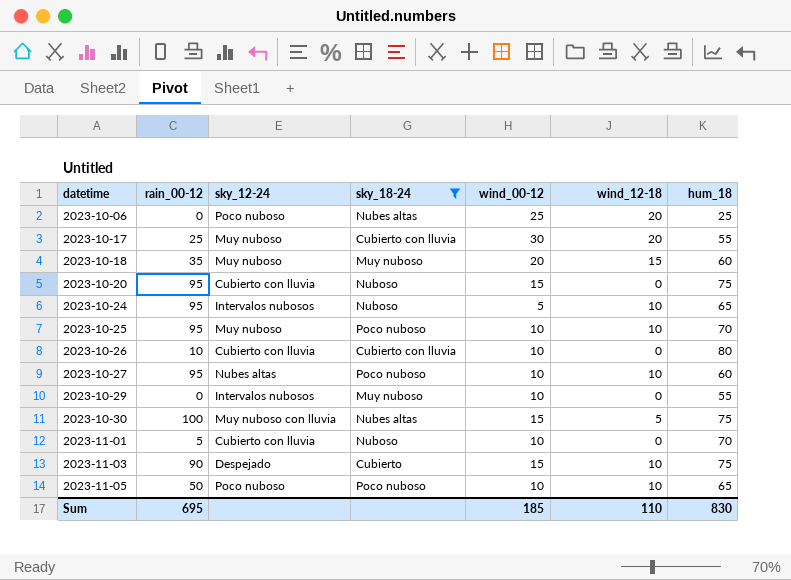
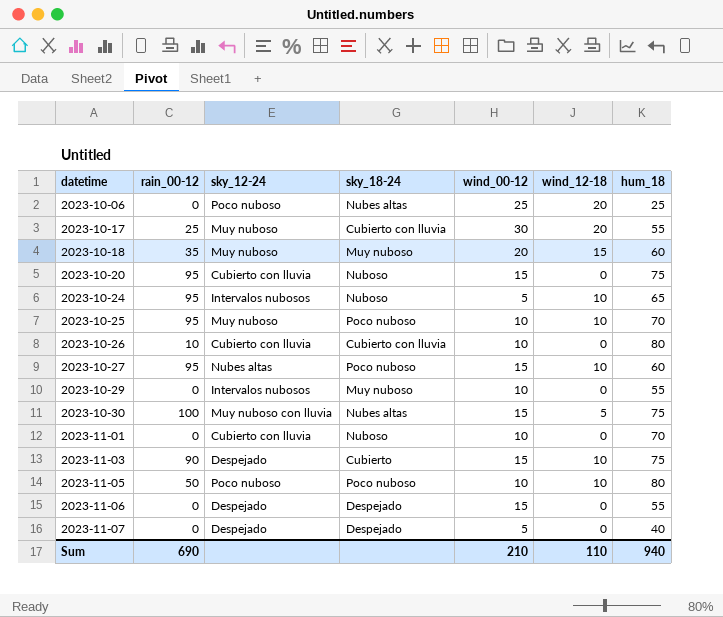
filter: sky_18-24 != Despejado -> none
2023-10-27 | wind_00-12: 10 -> 15
2023-11-01 | rain_00-12: 5 -> 0
2023-11-05 | hum_18: 65 -> 80
Sum | rain_00-12: 695 -> 690
Sum | wind_00-12: 185 -> 210
Sum | hum_18: 830 -> 940

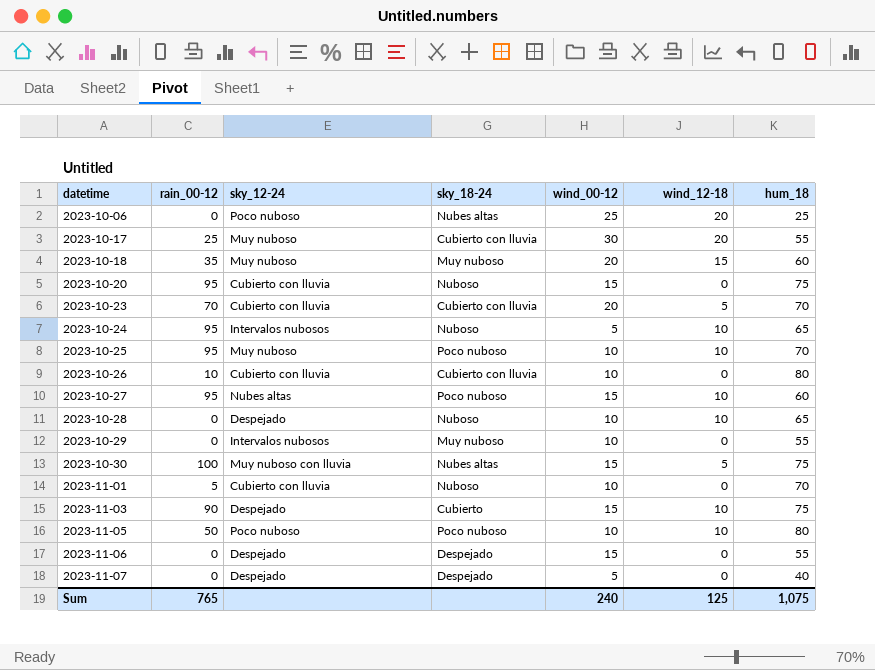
row 2023-10-23: none -> 70 | Cubierto con lluvia | Cubierto con lluvia | 20 | 5 | 70
row 2023-10-28: none -> 0 | Despejado | Nuboso | 10 | 10 | 65
2023-11-01 | rain_00-12: 0 -> 5
Sum | rain_00-12: 690 -> 765
Sum | wind_00-12: 210 -> 240
Sum | wind_12-18: 110 -> 125
Sum | hum_18: 940 -> 1,075

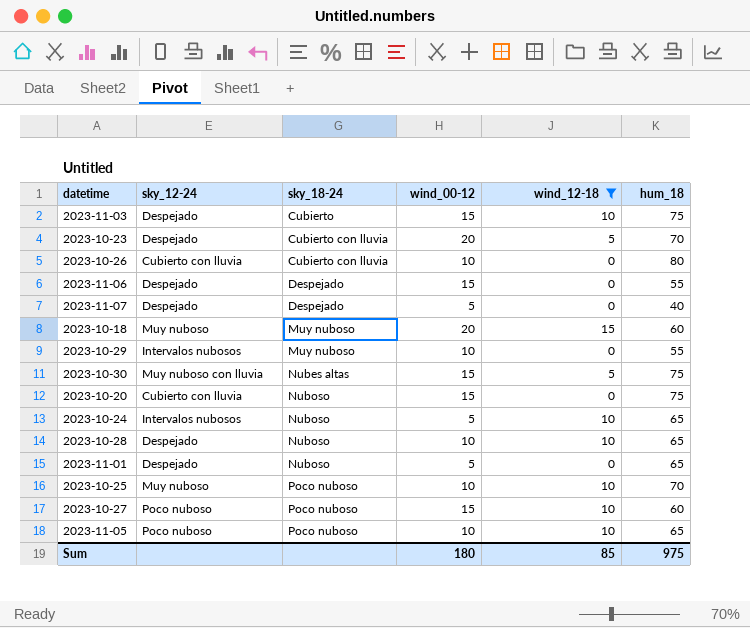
filter: none -> wind_12-18 != 20
row order: datetime ascending -> sky_18-24 ascending
column rain_00-12 | position: 2 -> none
2023-10-23 | sky_12-24: Cubierto con lluvia -> Despejado
2023-11-01 | sky_12-24: Cubierto con lluvia -> Despejado
2023-11-01 | wind_00-12: 10 -> 5
2023-11-01 | hum_18: 70 -> 65
2023-10-27 | sky_12-24: Nubes altas -> Poco nuboso
2023-11-05 | hum_18: 80 -> 65
Sum | wind_00-12: 240 -> 180
Sum | wind_12-18: 125 -> 85
Sum | hum_18: 1,075 -> 975

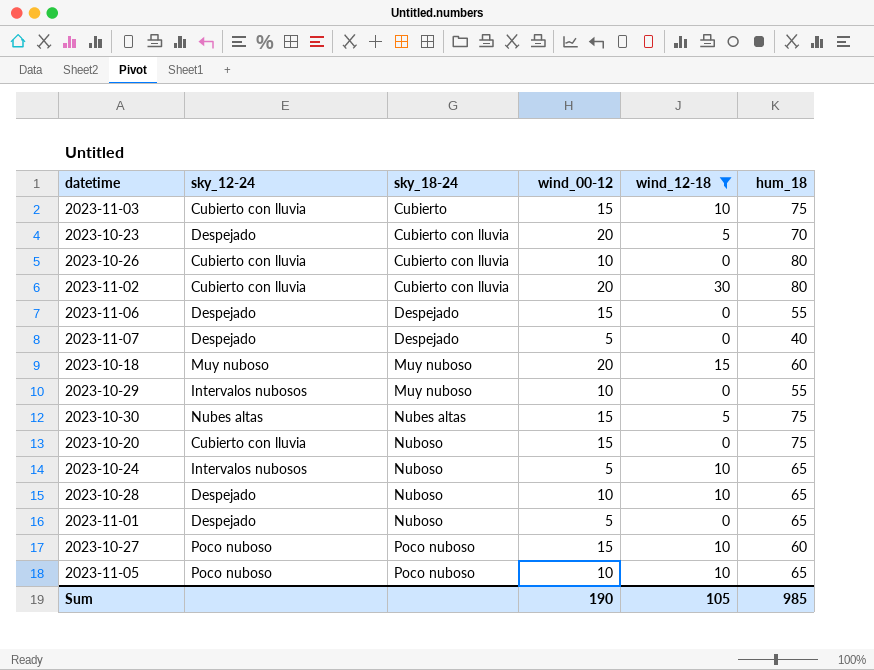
row 2023-10-25: Muy nuboso | Poco nuboso | 10 | 10 | 70 -> none
2023-11-03 | sky_12-24: Despejado -> Cubierto con lluvia
row 2023-11-02: none -> Cubierto con lluvia | Cubierto con lluvia | 20 | 30 | 80
2023-10-30 | sky_12-24: Muy nuboso con lluvia -> Nubes altas
Sum | wind_00-12: 180 -> 190
Sum | wind_12-18: 85 -> 105
Sum | hum_18: 975 -> 985

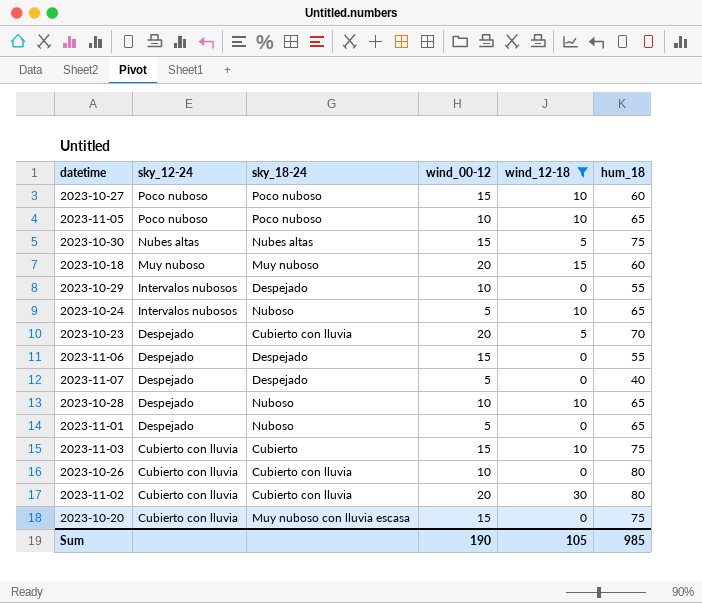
row order: sky_18-24 ascending -> sky_12-24 descending
2023-10-29 | sky_18-24: Muy nuboso -> Despejado
2023-10-20 | sky_18-24: Nuboso -> Muy nuboso con lluvia escasa

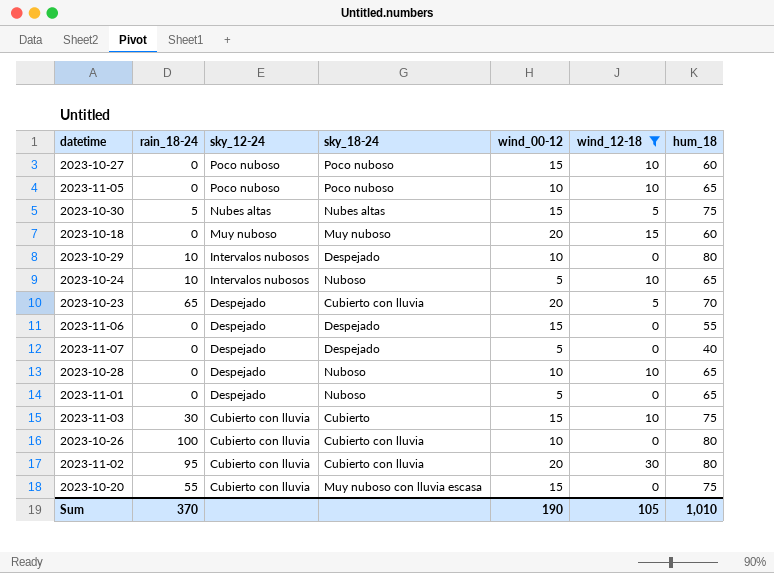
column rain_18-24 | position: none -> 2
2023-10-29 | hum_18: 55 -> 80
Sum | hum_18: 985 -> 1,010

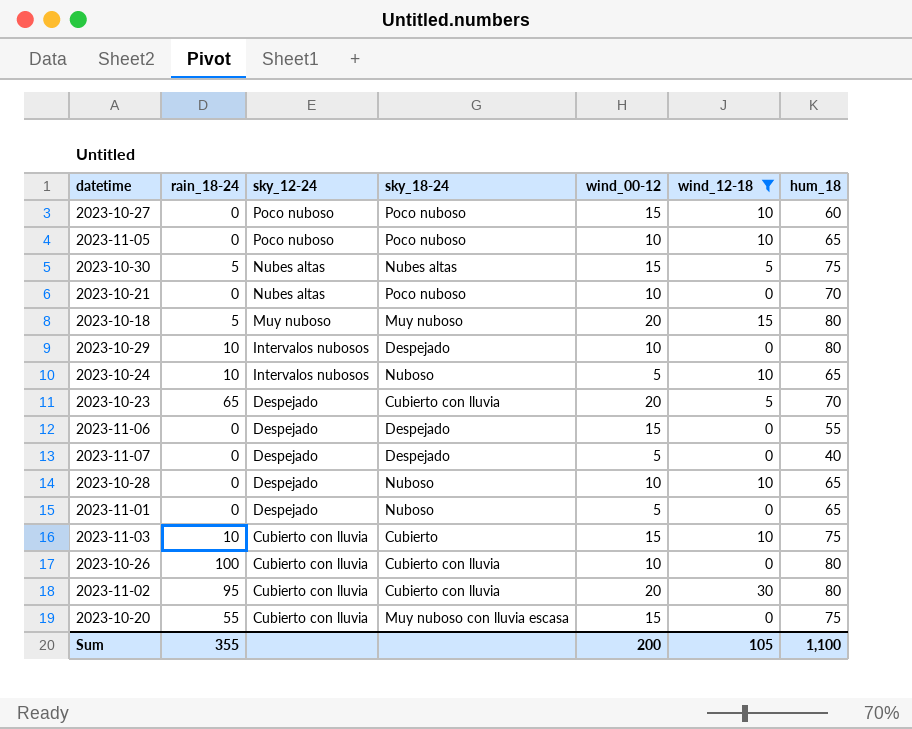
row 2023-10-21: none -> 0 | Nubes altas | Poco nuboso | 10 | 0 | 70
2023-10-18 | rain_18-24: 0 -> 5
2023-10-18 | hum_18: 60 -> 80
2023-11-03 | rain_18-24: 30 -> 10
Sum | rain_18-24: 370 -> 355
Sum | wind_00-12: 190 -> 200
Sum | hum_18: 1,010 -> 1,100

